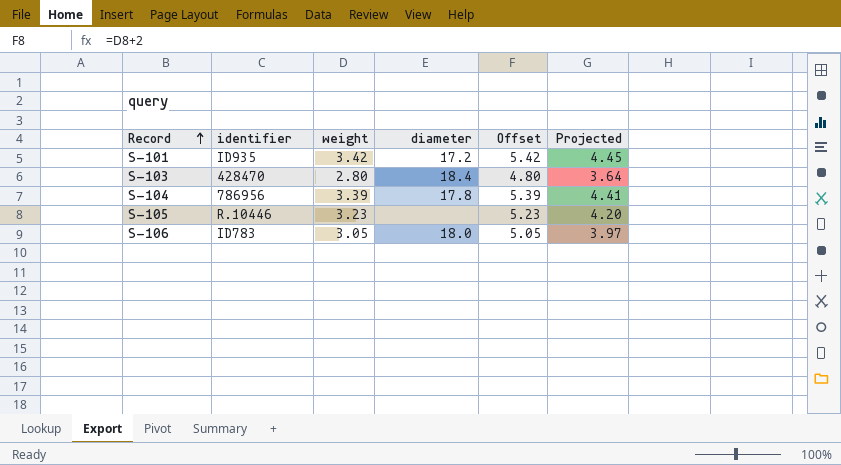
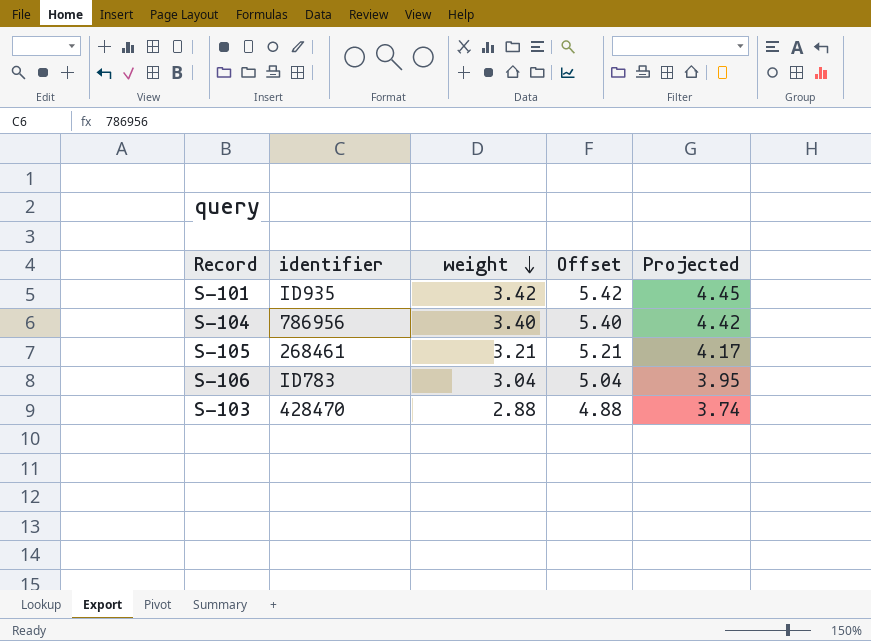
row order: Record ascending -> weight descending
column diameter | position: 4 -> none
S-104 | weight: 3.39 -> 3.40
S-104 | Offset: 5.39 -> 5.40
S-104 | Projected: 4.41 -> 4.42
S-105 | identifier: R.10446 -> 268461
S-105 | weight: 3.23 -> 3.21
S-105 | Offset: 5.23 -> 5.21
S-105 | Projected: 4.20 -> 4.17
S-106 | weight: 3.05 -> 3.04
S-106 | Offset: 5.05 -> 5.04
S-106 | Projected: 3.97 -> 3.95
S-103 | weight: 2.80 -> 2.88
S-103 | Offset: 4.80 -> 4.88
S-103 | Projected: 3.64 -> 3.74

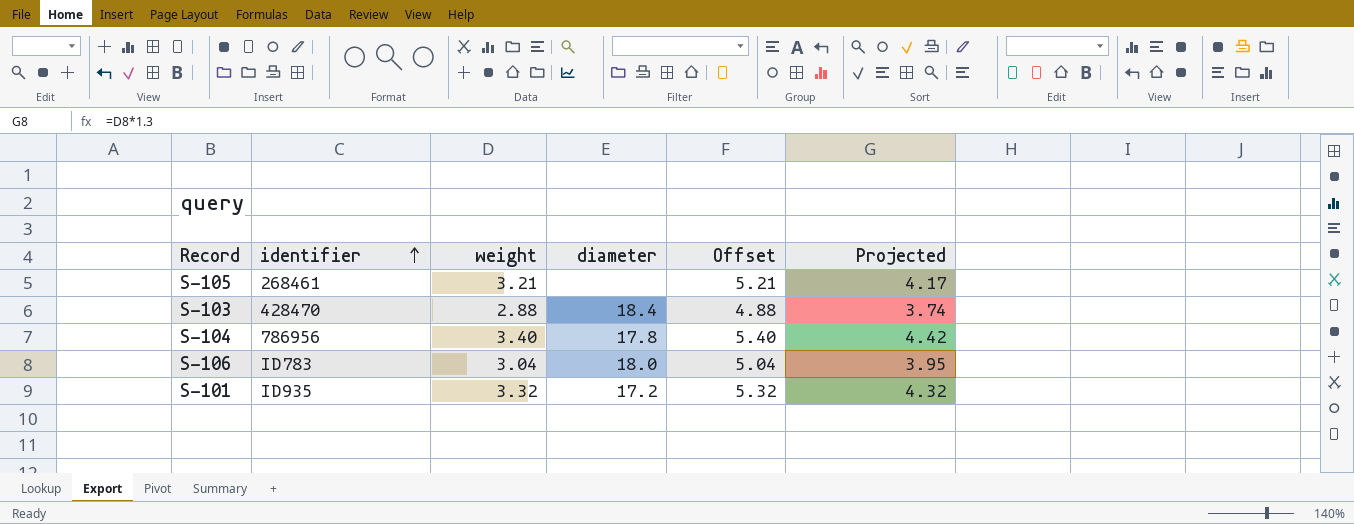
row order: weight descending -> identifier ascending
column diameter | position: none -> 4
S-101 | weight: 3.42 -> 3.32
S-101 | Offset: 5.42 -> 5.32
S-101 | Projected: 4.45 -> 4.32

